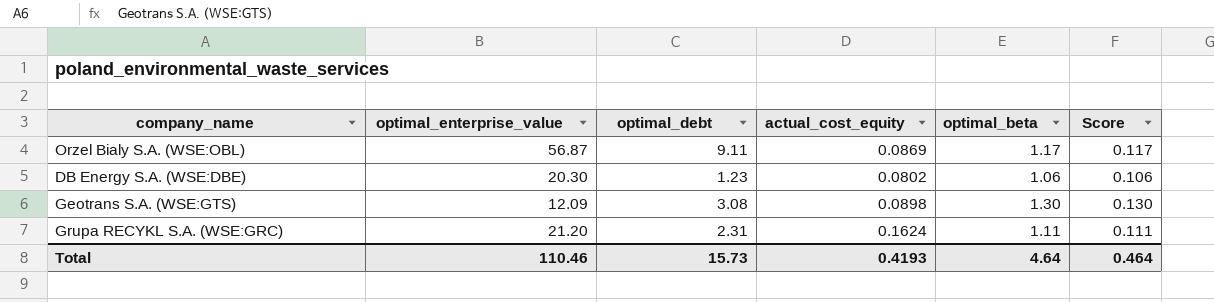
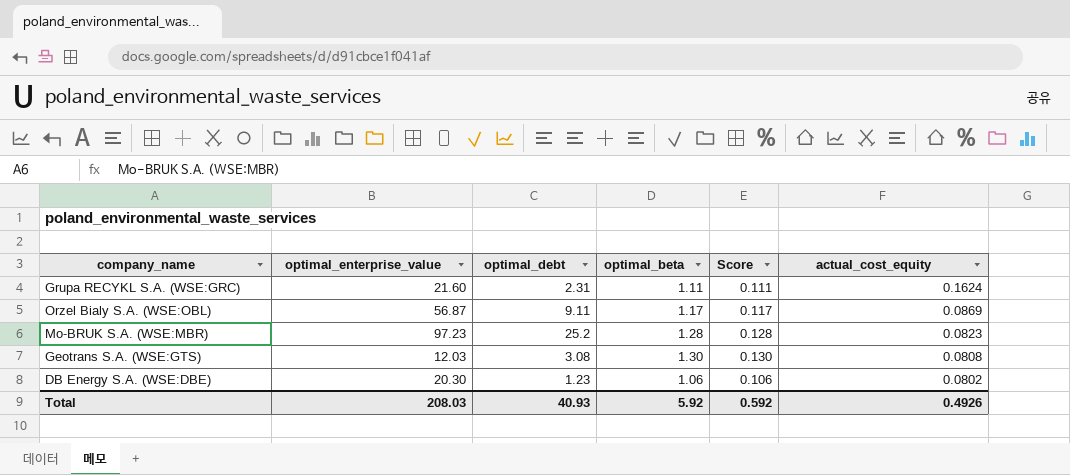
row order: none -> actual_cost_equity descending
column actual_cost_equity | position: 4 -> 6
Grupa RECYKL S.A. (WSE:GRC) | optimal_enterprise_value: 21.20 -> 21.60
row Mo-BRUK S.A. (WSE:MBR): none -> 97.23 | 25.2 | 1.28 | 0.128 | 0.0823
Geotrans S.A. (WSE:GTS) | optimal_enterprise_value: 12.09 -> 12.03
Geotrans S.A. (WSE:GTS) | actual_cost_equity: 0.0898 -> 0.0808
Total | optimal_enterprise_value: 110.46 -> 208.03
Total | optimal_debt: 15.73 -> 40.93
Total | optimal_beta: 4.64 -> 5.92
Total | Score: 0.464 -> 0.592
Total | actual_cost_equity: 0.4193 -> 0.4926

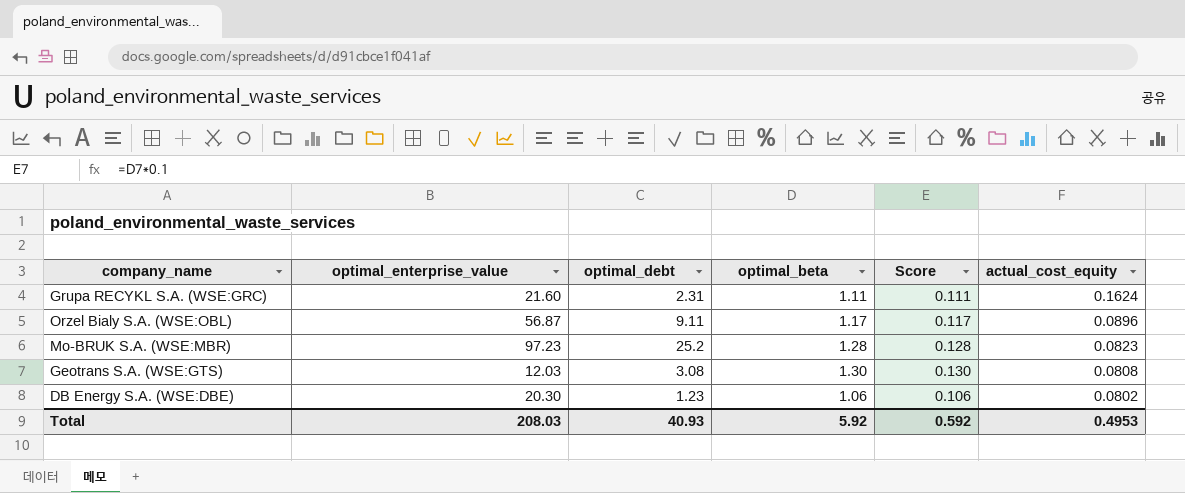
Orzel Bialy S.A. (WSE:OBL) | actual_cost_equity: 0.0869 -> 0.0896
Total | actual_cost_equity: 0.4926 -> 0.4953

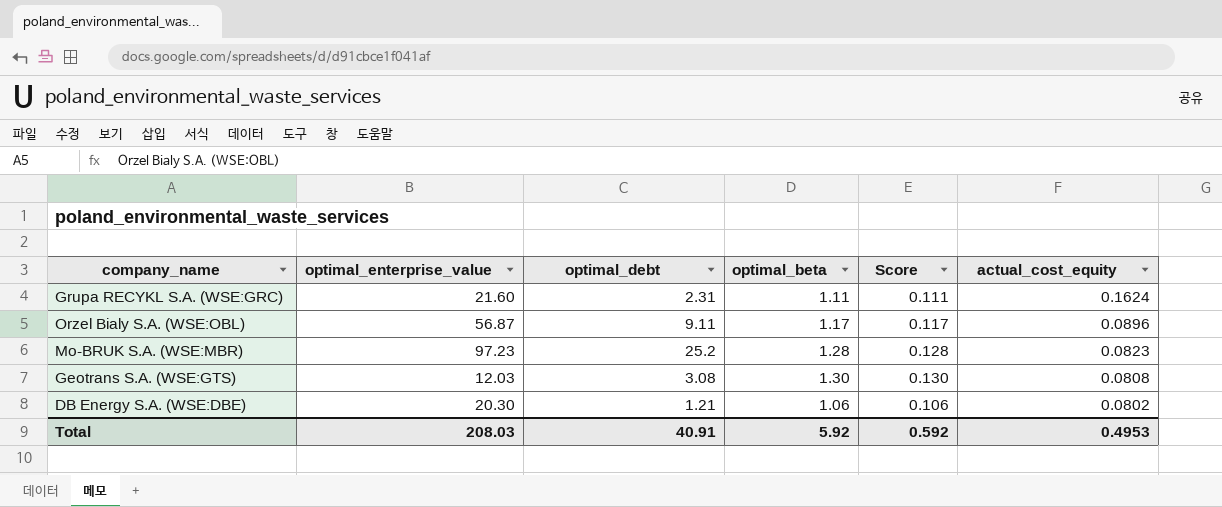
DB Energy S.A. (WSE:DBE) | optimal_debt: 1.23 -> 1.21
Total | optimal_debt: 40.93 -> 40.91

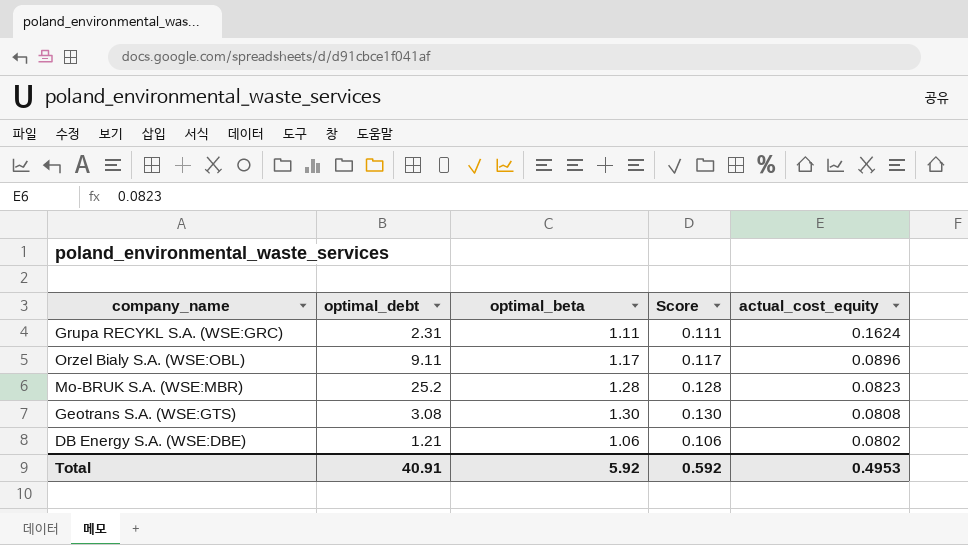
column optimal_enterprise_value | position: 2 -> none

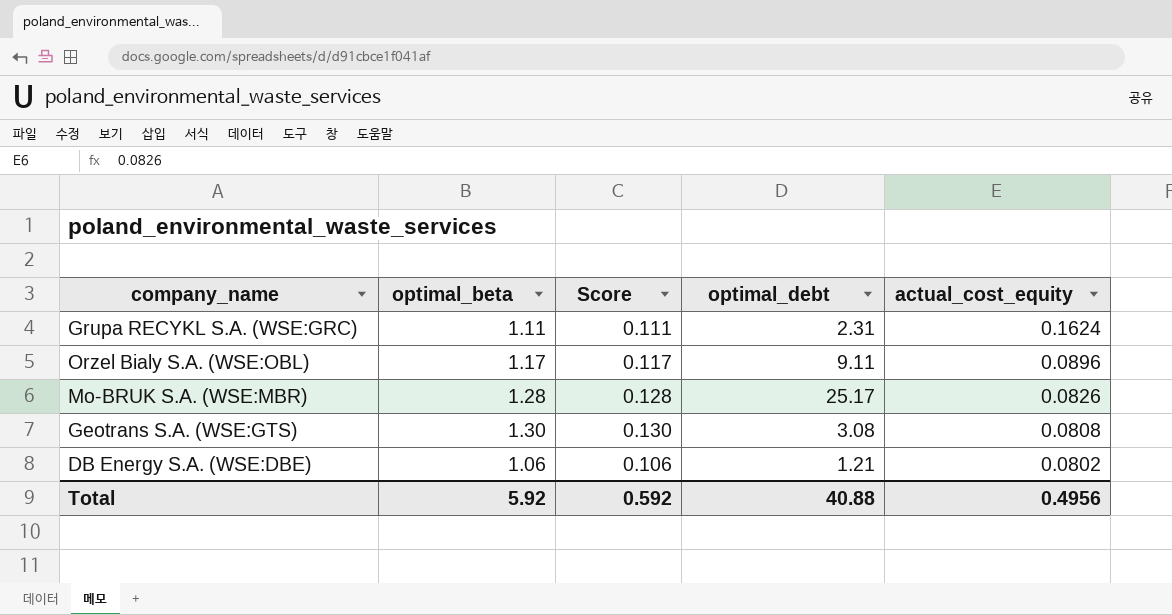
column optimal_debt | position: 2 -> 4
Mo-BRUK S.A. (WSE:MBR) | optimal_debt: 25.2 -> 25.17
Mo-BRUK S.A. (WSE:MBR) | actual_cost_equity: 0.0823 -> 0.0826
Total | optimal_debt: 40.91 -> 40.88
Total | actual_cost_equity: 0.4953 -> 0.4956

